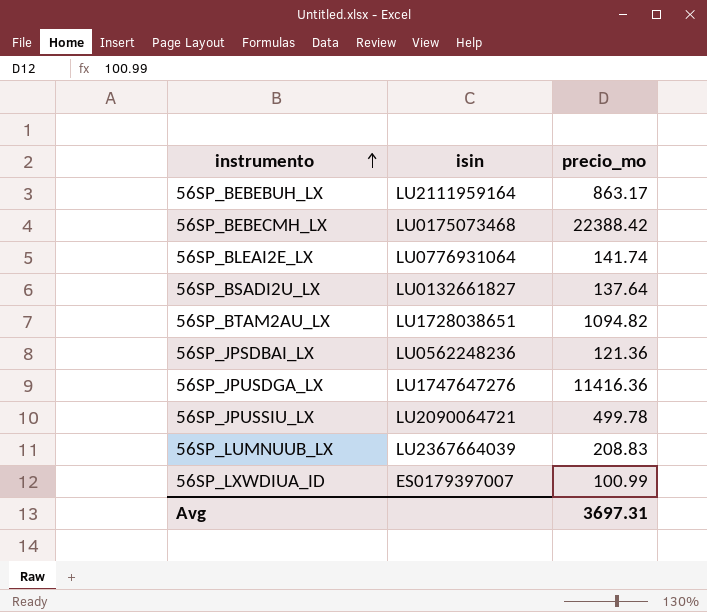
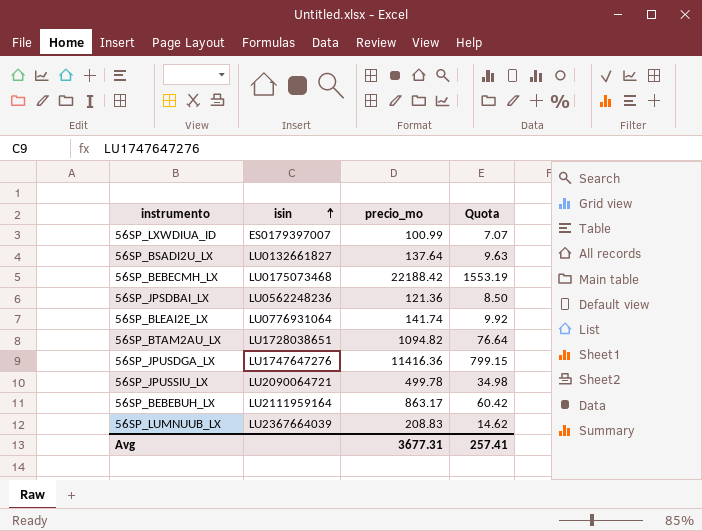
row order: instrumento ascending -> isin ascending
column Quota | formula: none -> [precio_mo] * 0.07
56SP_BEBECMH_LX | precio_mo: 22388.42 -> 22188.42
Avg | precio_mo: 3697.31 -> 3677.31

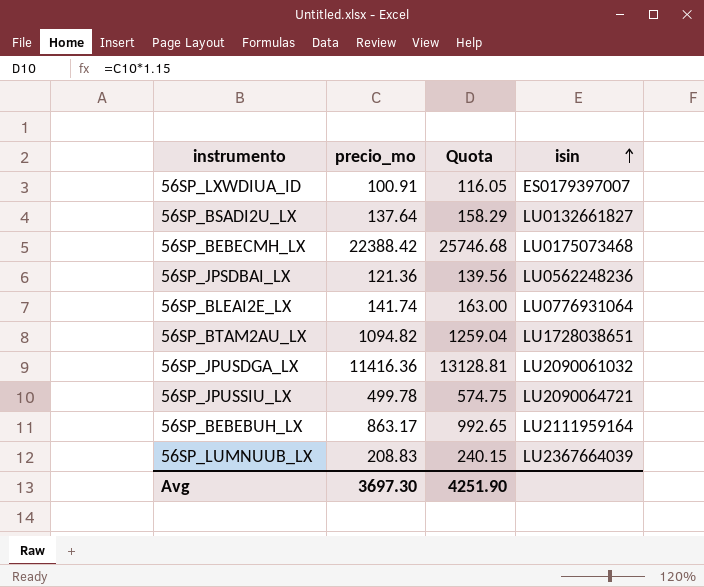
column Quota | formula: [precio_mo] * 0.07 -> [precio_mo] * 1.15
column isin | position: 2 -> 4
56SP_LXWDIUA_ID | precio_mo: 100.99 -> 100.91
56SP_BEBECMH_LX | precio_mo: 22188.42 -> 22388.42
56SP_JPUSDGA_LX | isin: LU1747647276 -> LU2090061032
Avg | precio_mo: 3677.31 -> 3697.30
Avg | Quota: 257.41 -> 4251.90

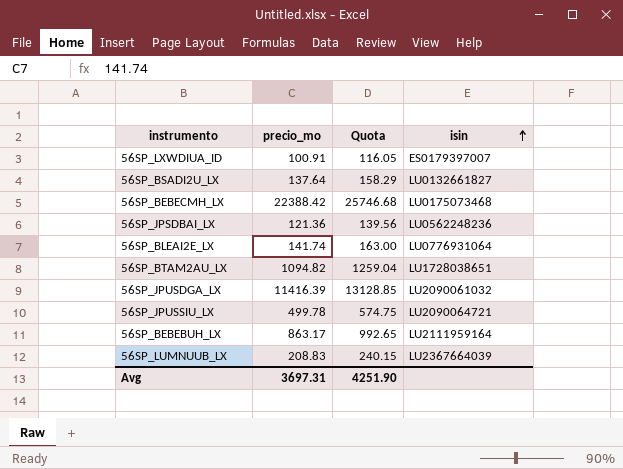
56SP_JPUSDGA_LX | precio_mo: 11416.36 -> 11416.39
56SP_JPUSDGA_LX | Quota: 13128.81 -> 13128.85
Avg | precio_mo: 3697.30 -> 3697.31

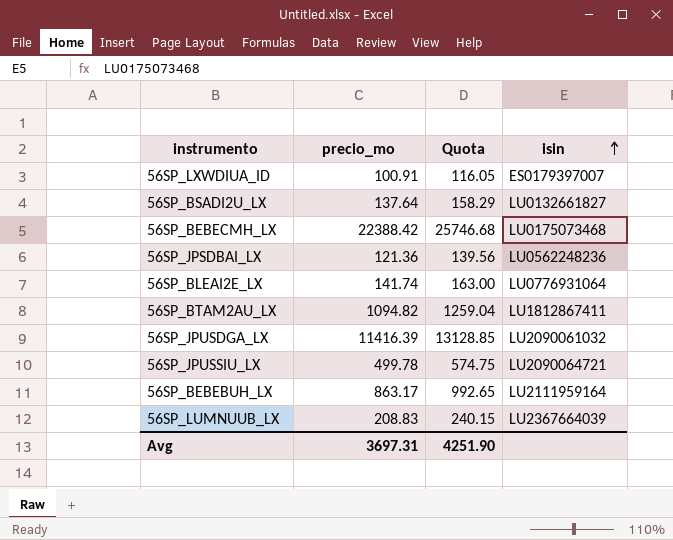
56SP_BTAM2AU_LX | isin: LU1728038651 -> LU1812867411

